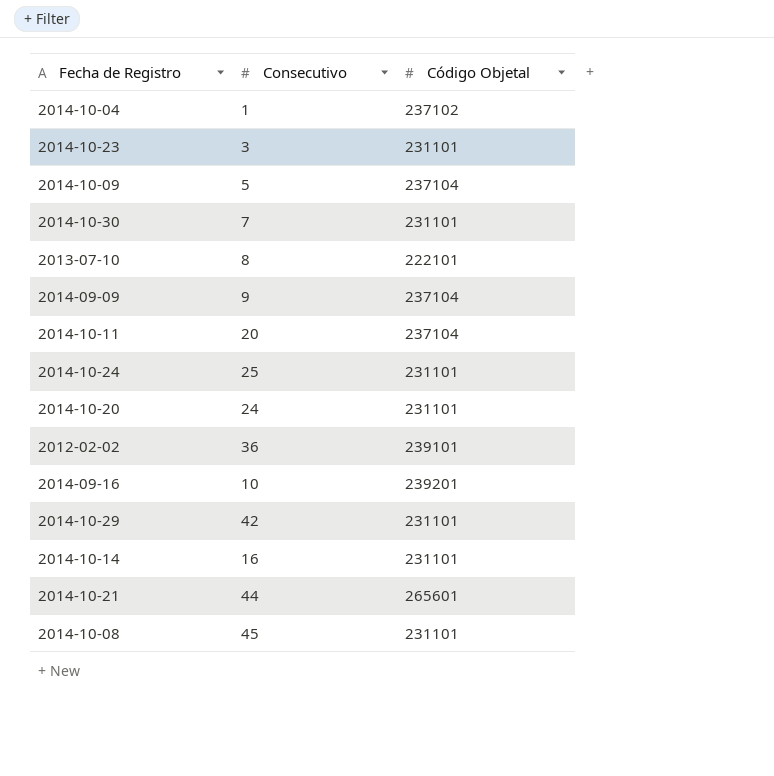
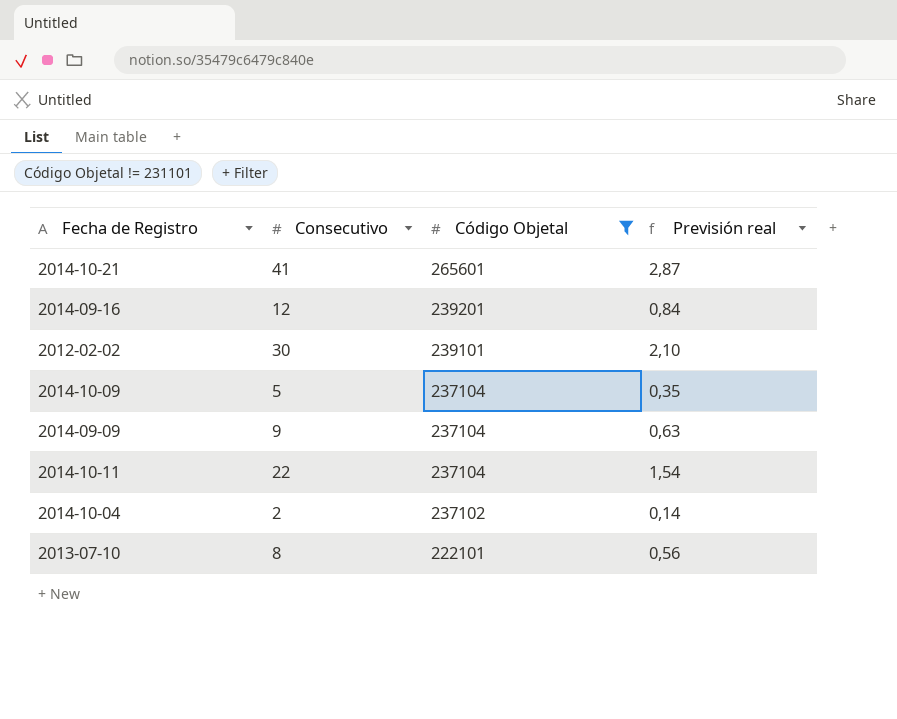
filter: none -> Código Objetal != 231101
row order: none -> Código Objetal descending
column Previsión real | formula: none -> [Consecutivo] * 0,07
2014-10-21 | Consecutivo: 44 -> 41
2014-09-16 | Consecutivo: 10 -> 12
2012-02-02 | Consecutivo: 36 -> 30
2014-10-11 | Consecutivo: 20 -> 22
2014-10-04 | Consecutivo: 1 -> 2

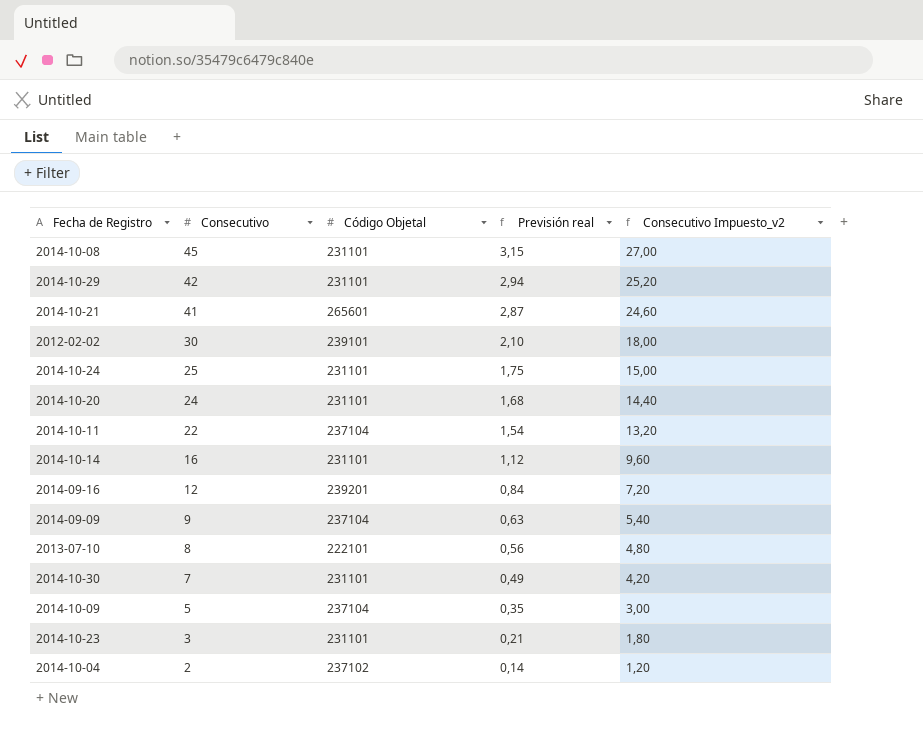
filter: Código Objetal != 231101 -> none
row order: Código Objetal descending -> Consecutivo descending
column Consecutivo Impuesto_v2 | formula: none -> [Consecutivo] * 0,6

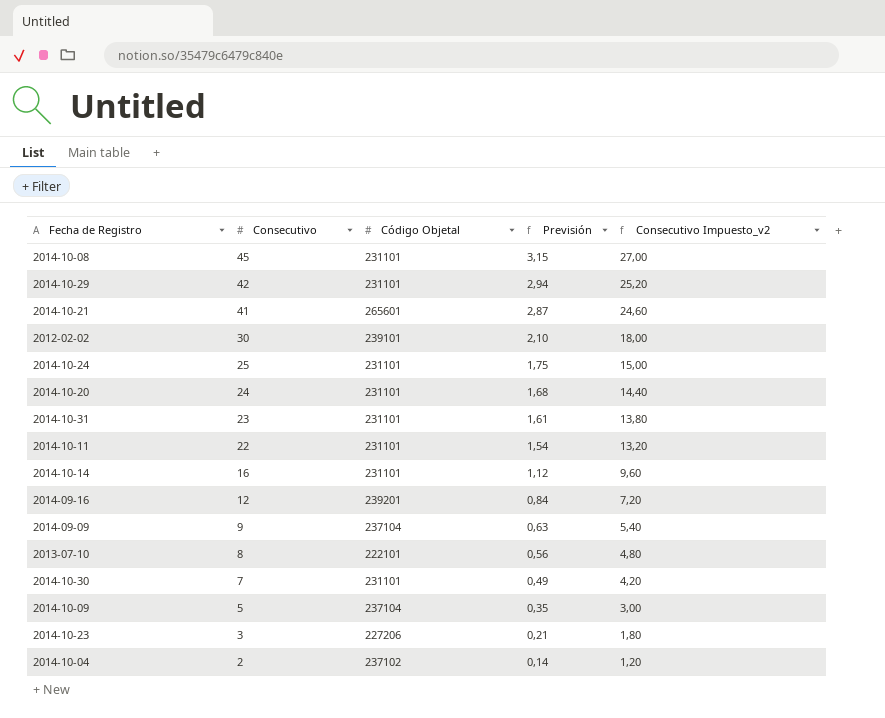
column name: Previsión real -> Previsión
row 2014-10-31: none -> 23 | 231101 | 1,61 | 13,80
2014-10-11 | Código Objetal: 237104 -> 231101
2014-10-23 | Código Objetal: 231101 -> 227206

